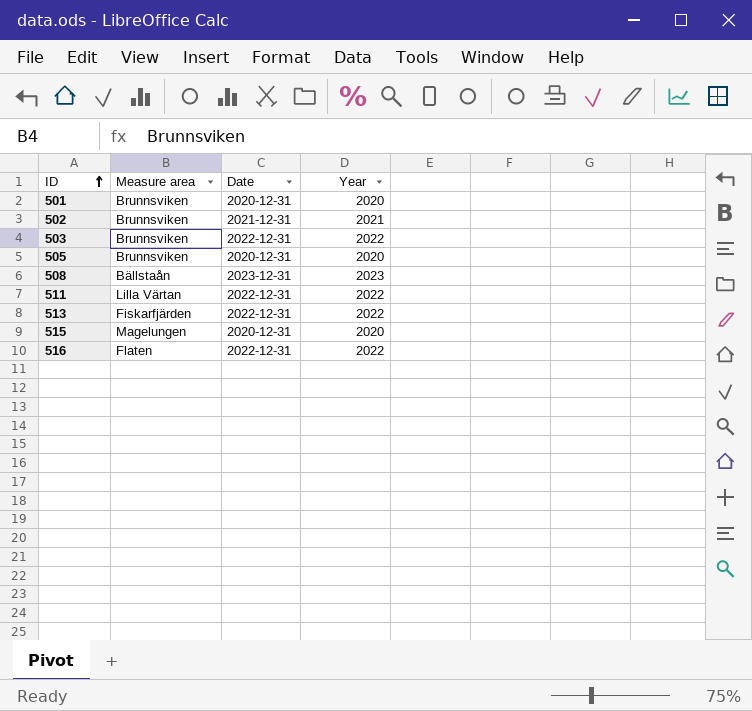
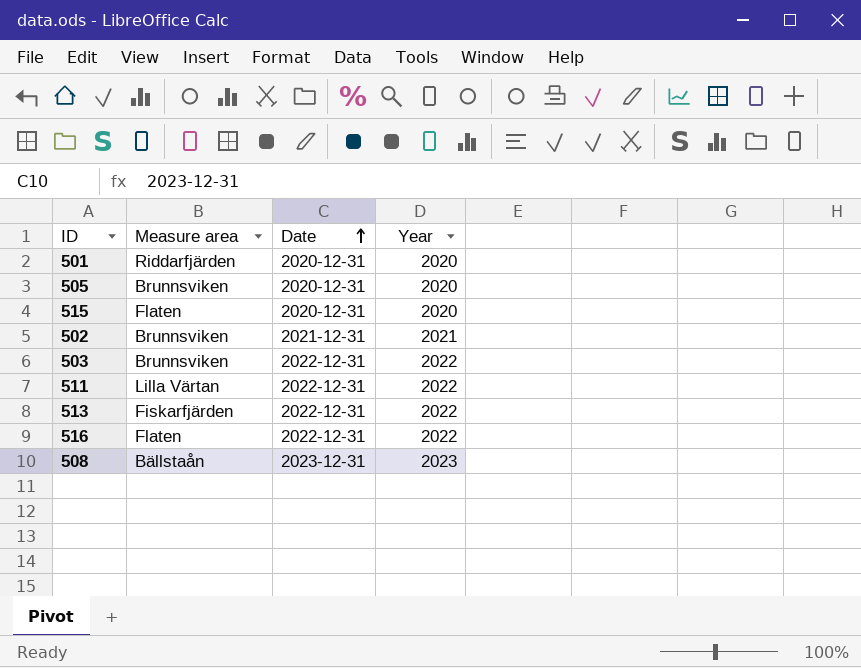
row order: ID ascending -> Date ascending
501 | Measure area: Brunnsviken -> Riddarfjärden
515 | Measure area: Magelungen -> Flaten

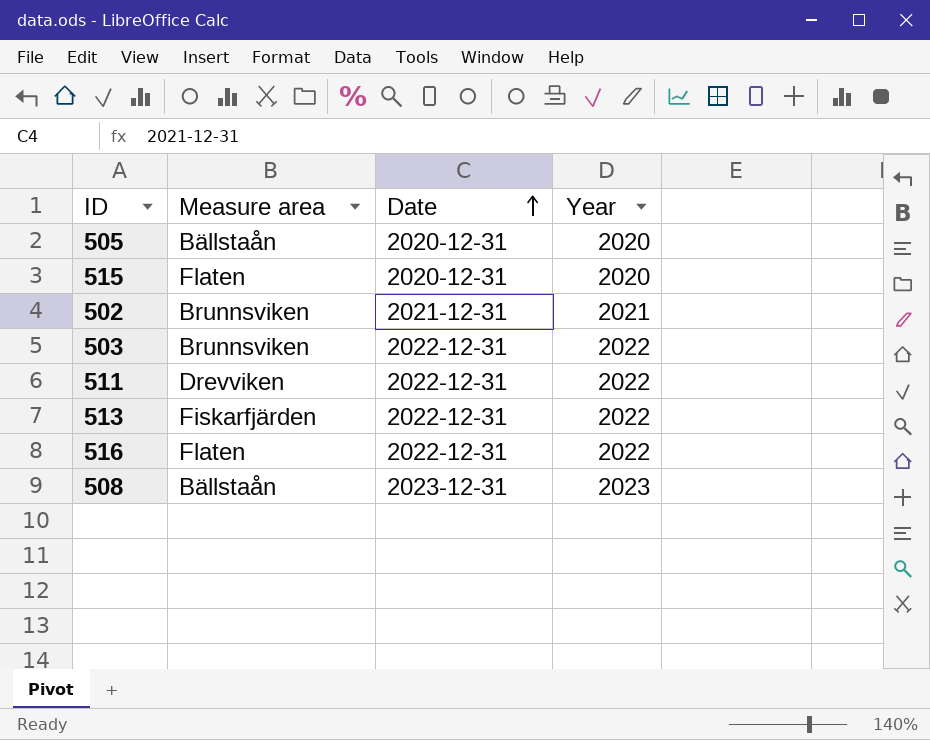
row 501: Riddarfjärden | 2020-12-31 | 2020 -> none
505 | Measure area: Brunnsviken -> Bällstaån
511 | Measure area: Lilla Värtan -> Drevviken

